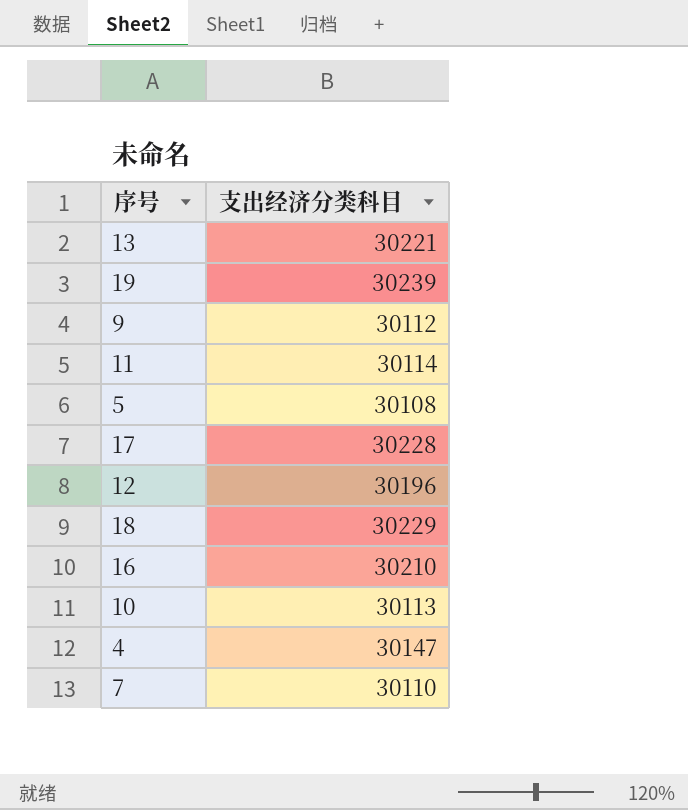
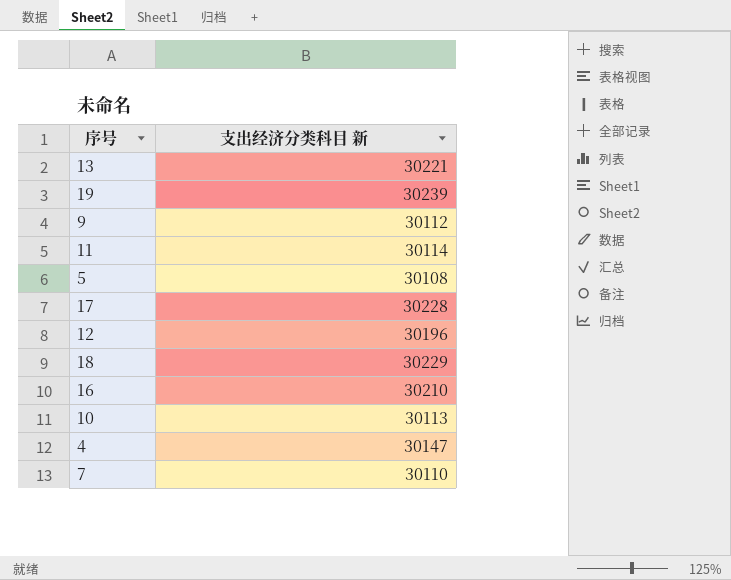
column name: 支出经济分类科目 -> 支出经济分类科目 新

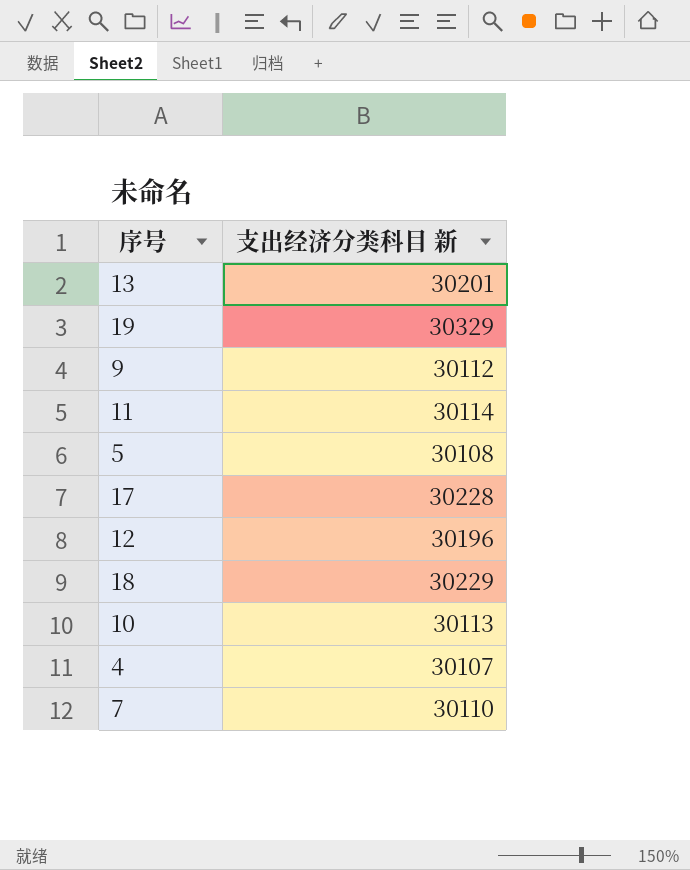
row 16: 30210 -> none
13 | 支出经济分类科目 新: 30221 -> 30201
19 | 支出经济分类科目 新: 30239 -> 30329
4 | 支出经济分类科目 新: 30147 -> 30107

